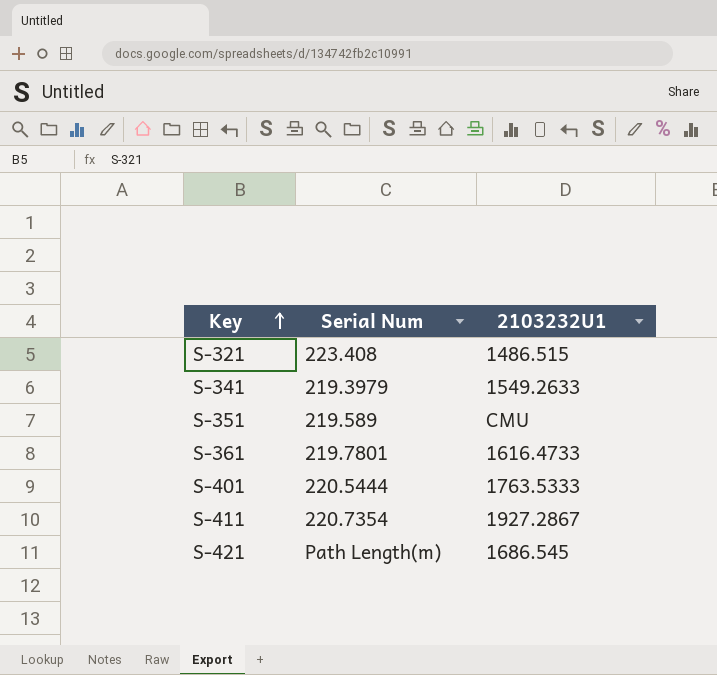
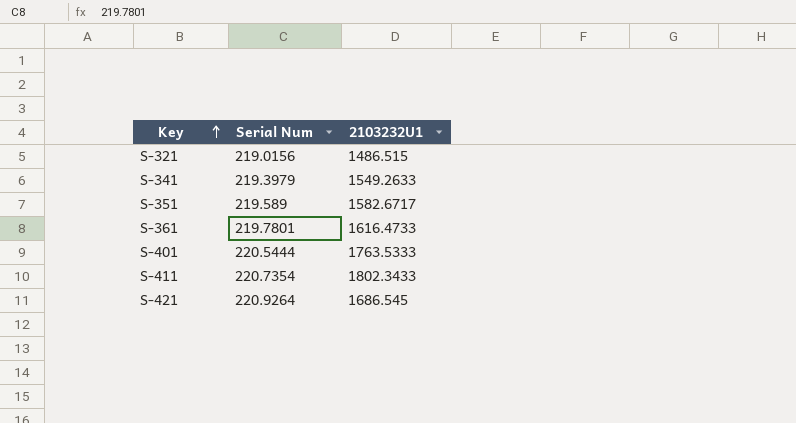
S-321 | Serial Num: 223.408 -> 219.0156
S-351 | 2103232U1: CMU -> 1582.6717
S-411 | 2103232U1: 1927.2867 -> 1802.3433
S-421 | Serial Num: Path Length(m) -> 220.9264

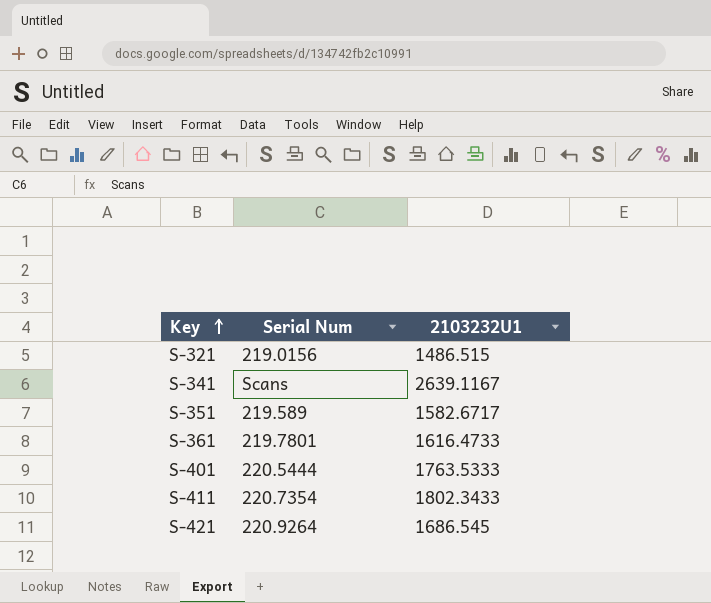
S-341 | Serial Num: 219.3979 -> Scans
S-341 | 2103232U1: 1549.2633 -> 2639.1167

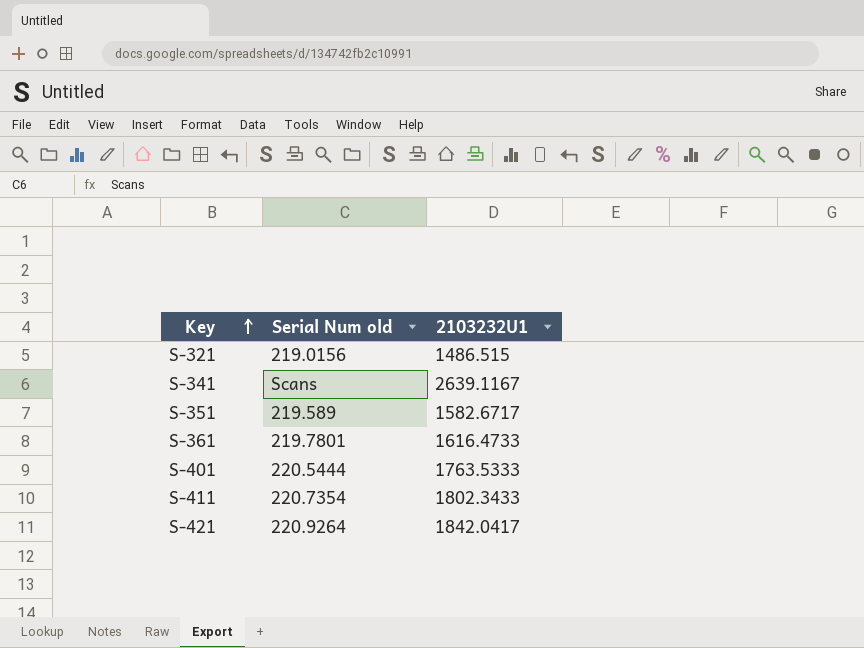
column name: Serial Num -> Serial Num old
S-421 | 2103232U1: 1686.545 -> 1842.0417

